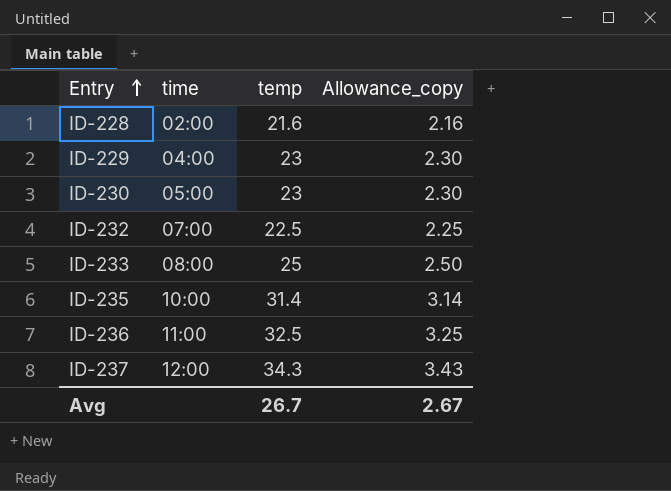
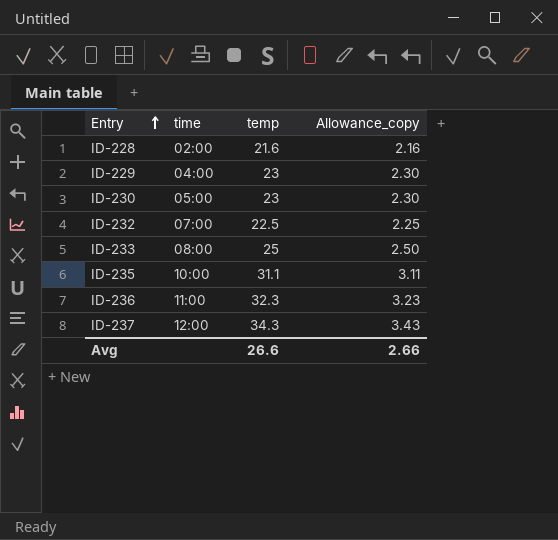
ID-235 | temp: 31.4 -> 31.1
ID-235 | Allowance_copy: 3.14 -> 3.11
ID-236 | temp: 32.5 -> 32.3
ID-236 | Allowance_copy: 3.25 -> 3.23
Avg | temp: 26.7 -> 26.6
Avg | Allowance_copy: 2.67 -> 2.66

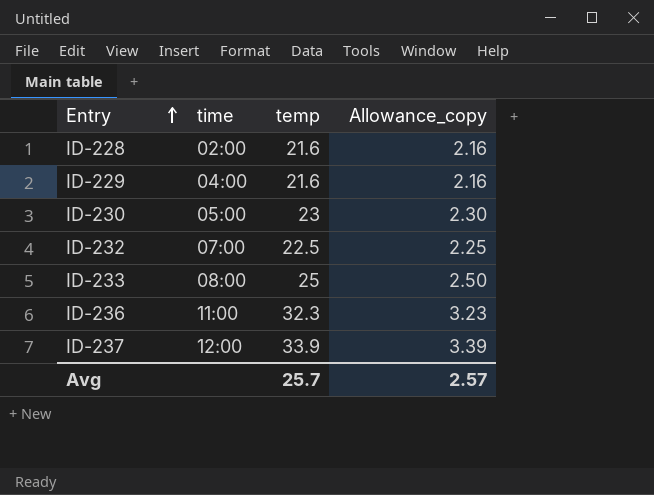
row ID-235: 10:00 | 31.1 | 3.11 -> none
ID-229 | temp: 23 -> 21.6
ID-229 | Allowance_copy: 2.30 -> 2.16
ID-237 | temp: 34.3 -> 33.9
ID-237 | Allowance_copy: 3.43 -> 3.39
Avg | temp: 26.6 -> 25.7
Avg | Allowance_copy: 2.66 -> 2.57

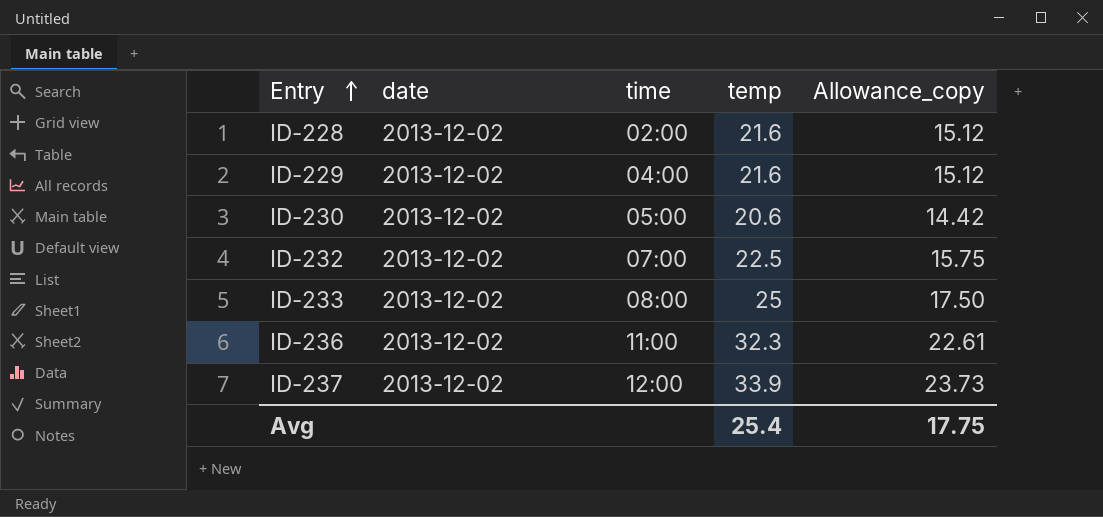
column date | position: none -> 2
column Allowance_copy | formula: [temp] * 0.1 -> [temp] * 0.7
ID-230 | temp: 23 -> 20.6
Avg | temp: 25.7 -> 25.4
Avg | Allowance_copy: 2.57 -> 17.75

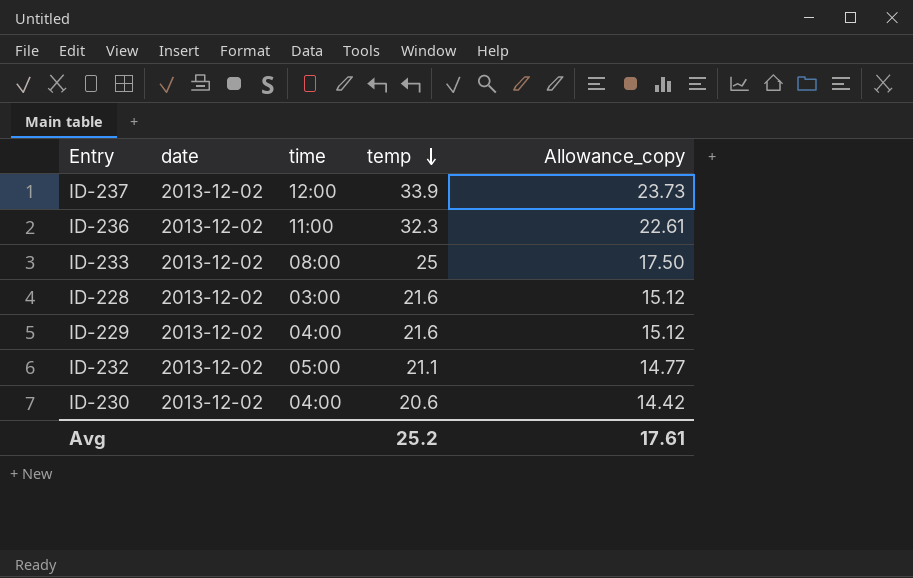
row order: Entry ascending -> temp descending
ID-228 | time: 02:00 -> 03:00
ID-232 | time: 07:00 -> 05:00
ID-232 | temp: 22.5 -> 21.1
ID-232 | Allowance_copy: 15.75 -> 14.77
ID-230 | time: 05:00 -> 04:00
Avg | temp: 25.4 -> 25.2
Avg | Allowance_copy: 17.75 -> 17.61

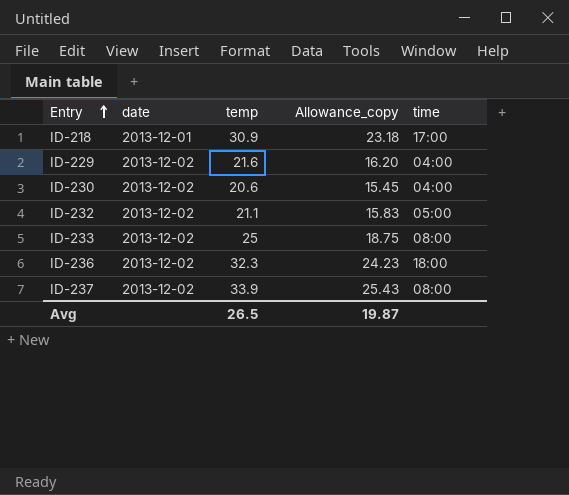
row order: temp descending -> Entry ascending
column Allowance_copy | formula: [temp] * 0.7 -> [temp] * 0.75
column time | position: 3 -> 5
row ID-228: 2013-12-02 | 03:00 | 21.6 | 15.12 -> none
row ID-218: none -> 2013-12-01 | 30.9 | 23.18 | 17:00
ID-236 | time: 11:00 -> 18:00
ID-237 | time: 12:00 -> 08:00
Avg | temp: 25.2 -> 26.5
Avg | Allowance_copy: 17.61 -> 19.87

